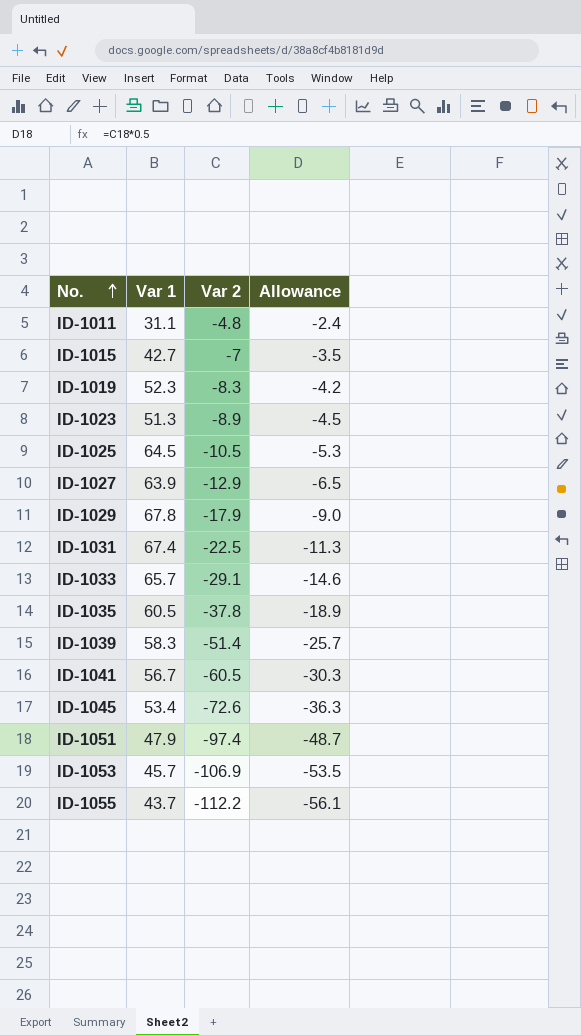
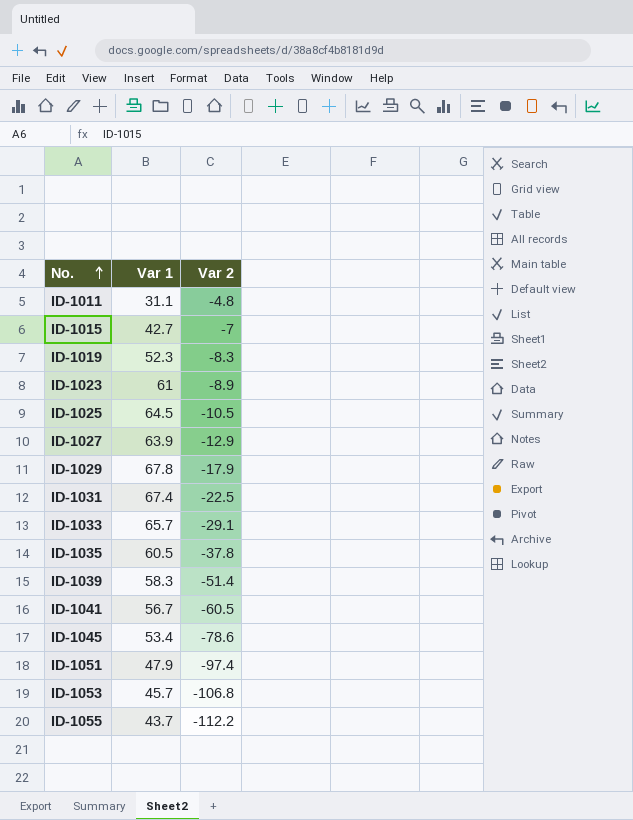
column Allowance | formula: [Var 2] * 0.5 -> none
ID-1023 | Var 1: 51.3 -> 61
ID-1045 | Var 2: -72.6 -> -78.6
ID-1053 | Var 2: -106.9 -> -106.8

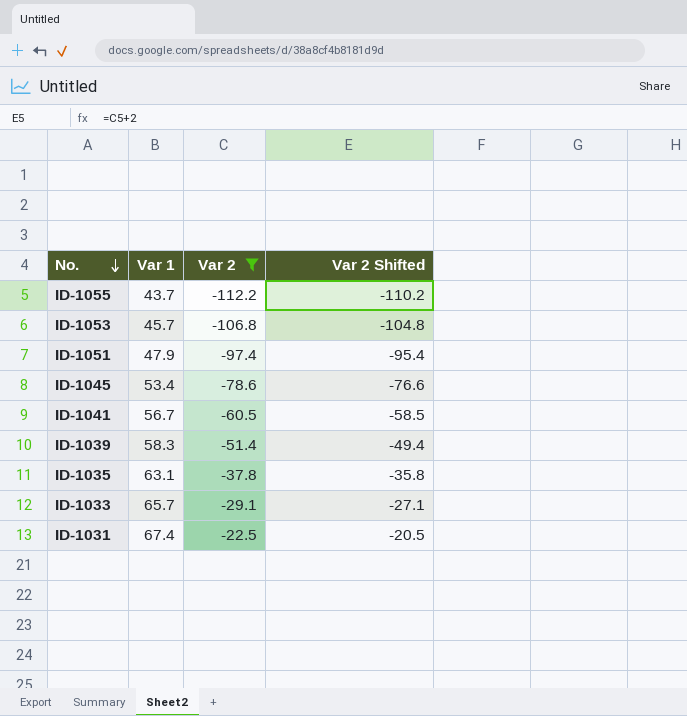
filter: none -> Var 2 <= -22.5
row order: No. ascending -> No. descending
column Var 2 Shifted | formula: none -> [Var 2] + 2
ID-1035 | Var 1: 60.5 -> 63.1

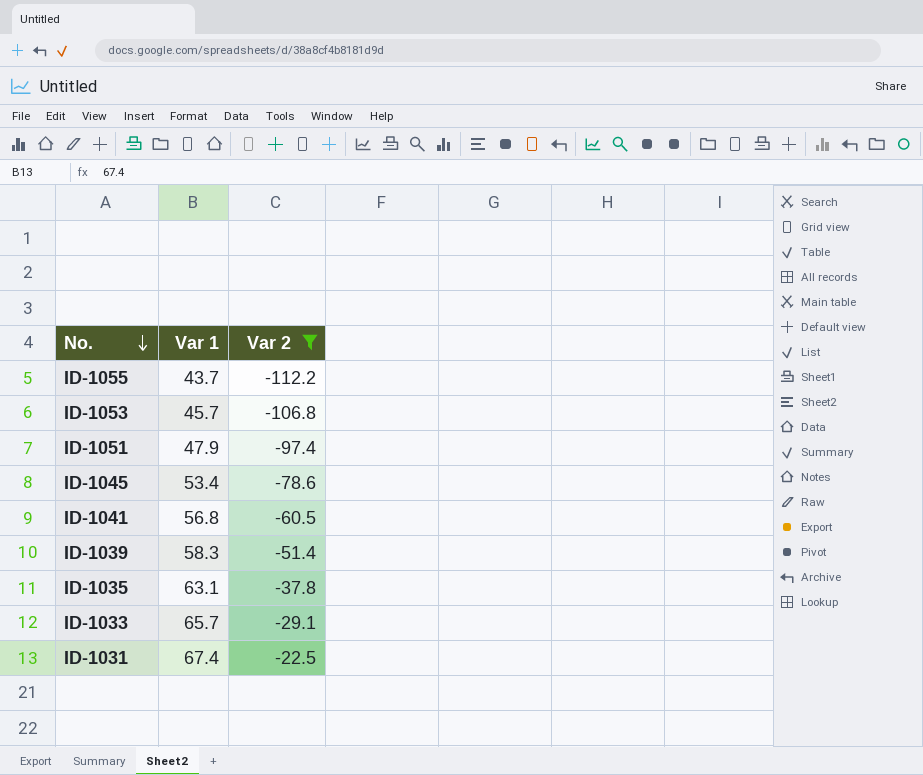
column Var 2 Shifted | formula: [Var 2] + 2 -> none
ID-1041 | Var 1: 56.7 -> 56.8

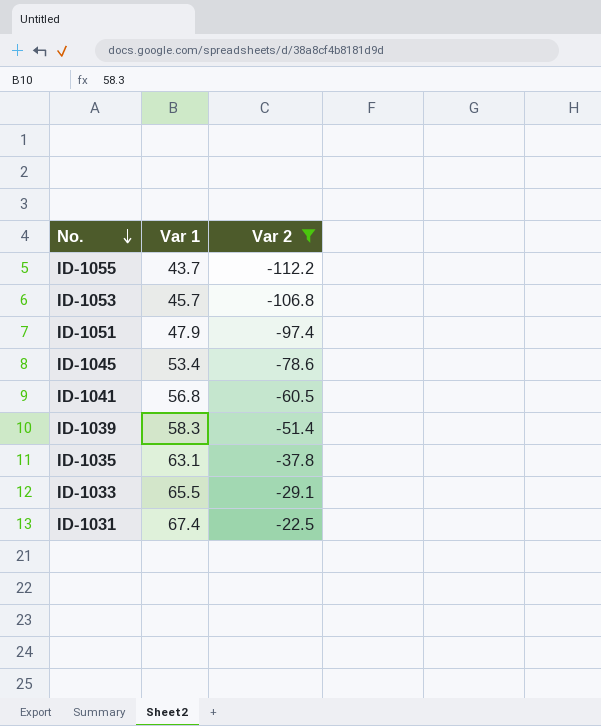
ID-1033 | Var 1: 65.7 -> 65.5

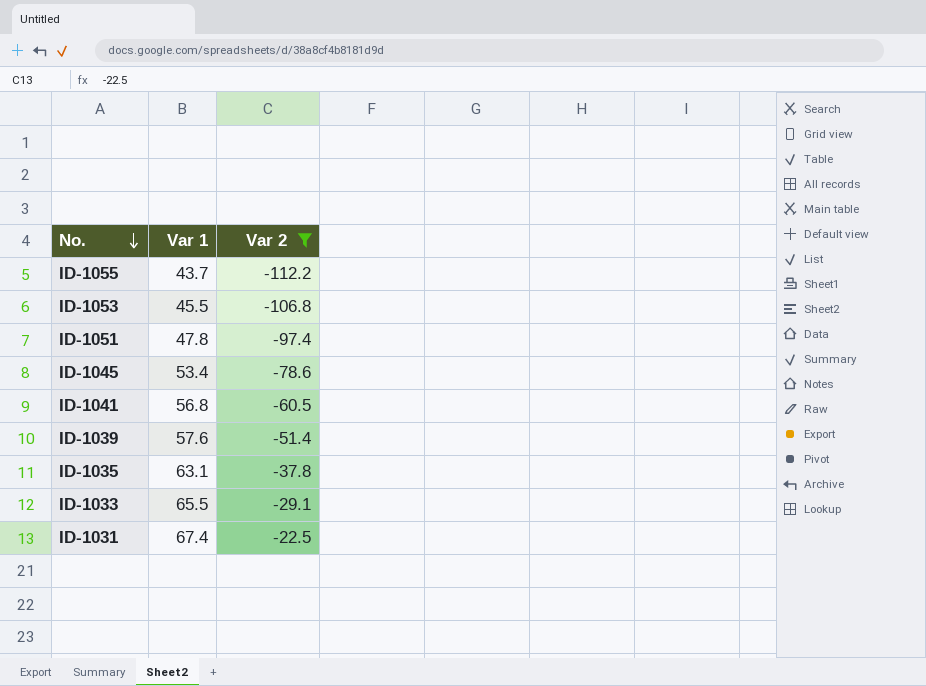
ID-1053 | Var 1: 45.7 -> 45.5
ID-1051 | Var 1: 47.9 -> 47.8
ID-1039 | Var 1: 58.3 -> 57.6

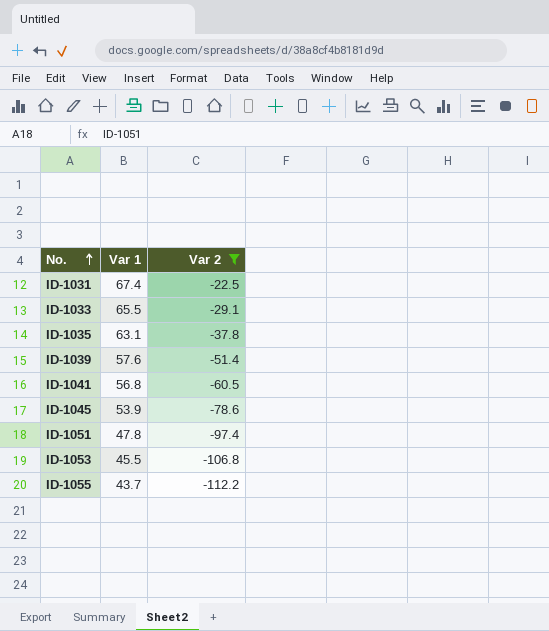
row order: No. descending -> No. ascending
ID-1045 | Var 1: 53.4 -> 53.9

